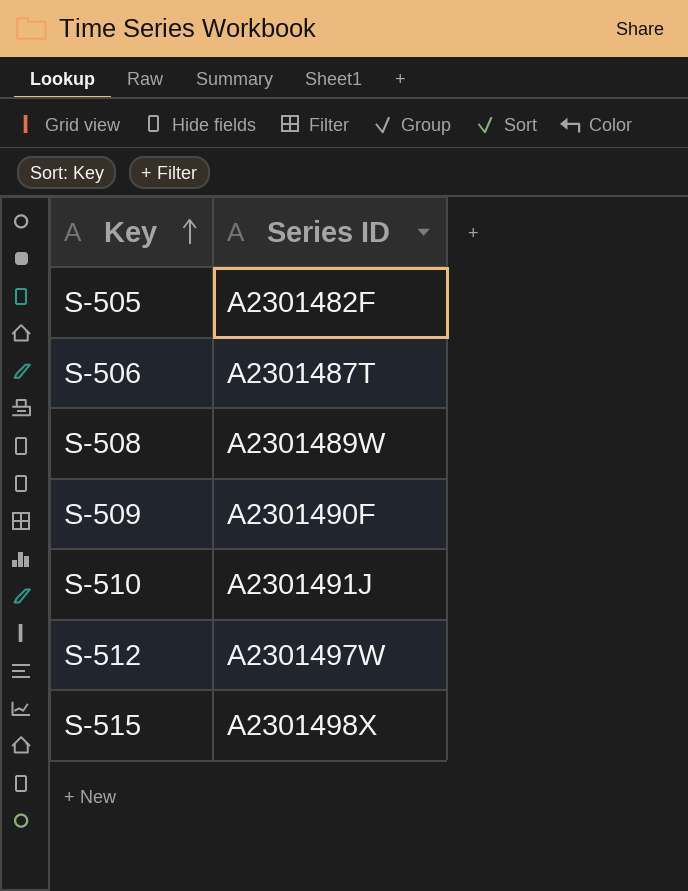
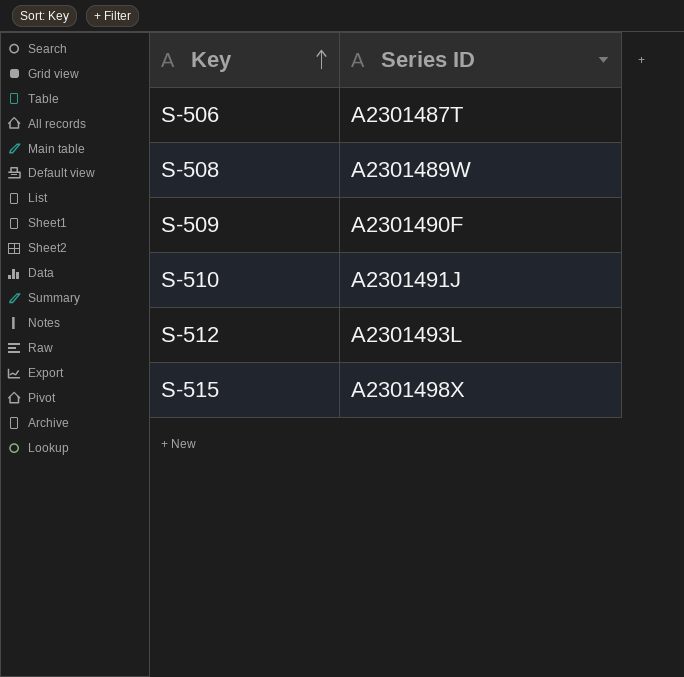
row S-505: A2301482F -> none
S-512 | Series ID: A2301497W -> A2301493L

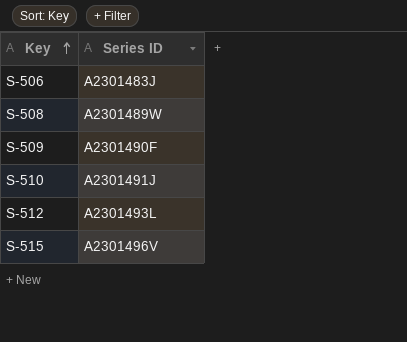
S-506 | Series ID: A2301487T -> A2301483J
S-515 | Series ID: A2301498X -> A2301496V

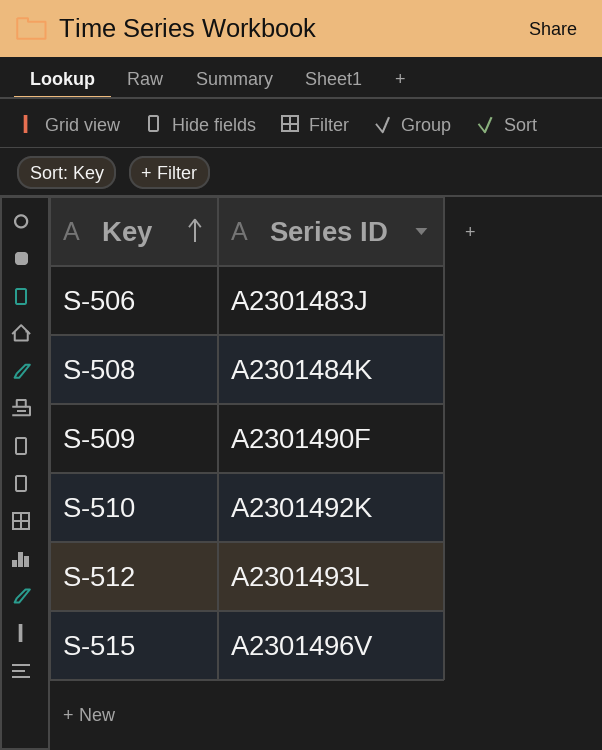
S-508 | Series ID: A2301489W -> A2301484K
S-510 | Series ID: A2301491J -> A2301492K

